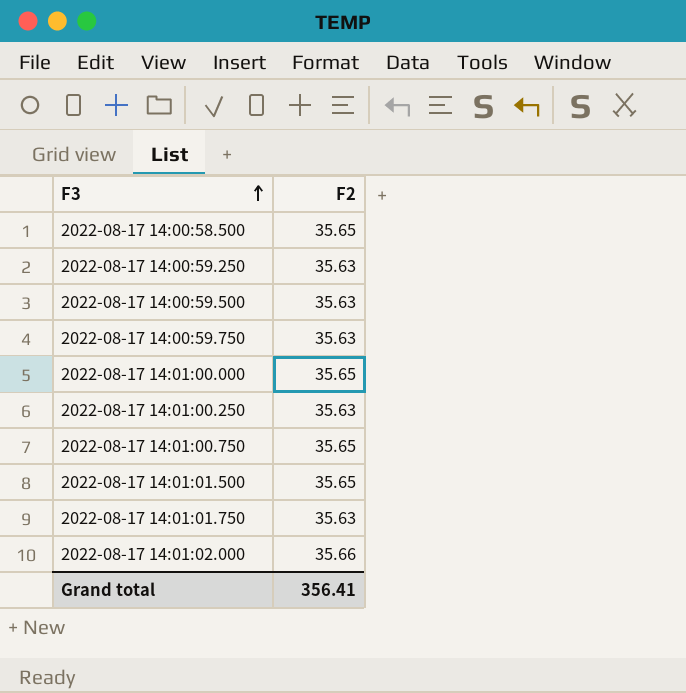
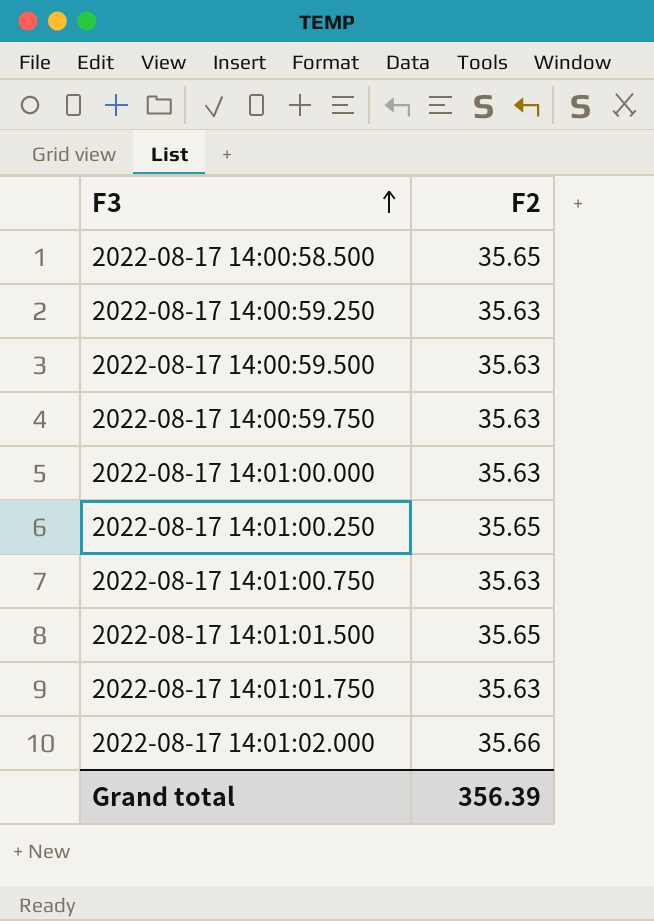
2022-08-17 14:01:00.000 | F2: 35.65 -> 35.63
2022-08-17 14:01:00.250 | F2: 35.63 -> 35.65
2022-08-17 14:01:00.750 | F2: 35.65 -> 35.63
Grand total | F2: 356.41 -> 356.39

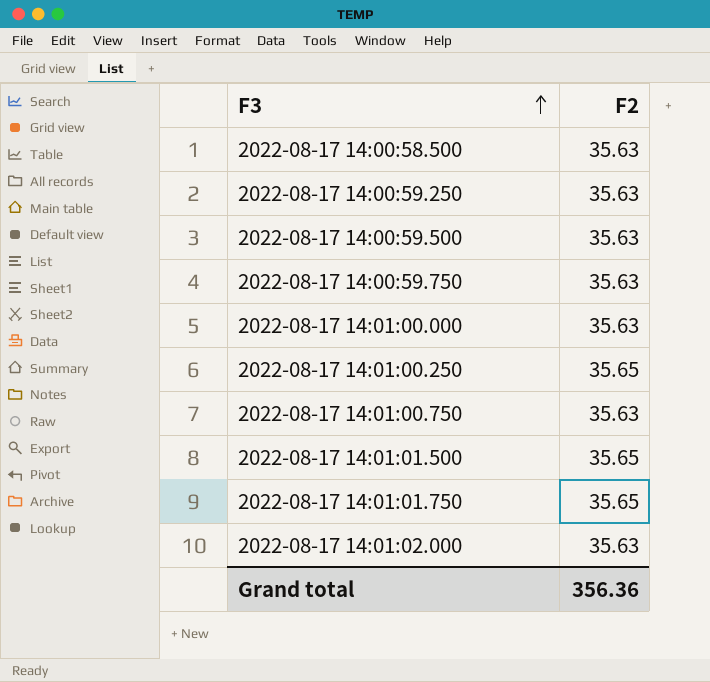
2022-08-17 14:00:58.500 | F2: 35.65 -> 35.63
2022-08-17 14:01:01.750 | F2: 35.63 -> 35.65
2022-08-17 14:01:02.000 | F2: 35.66 -> 35.63
Grand total | F2: 356.39 -> 356.36

